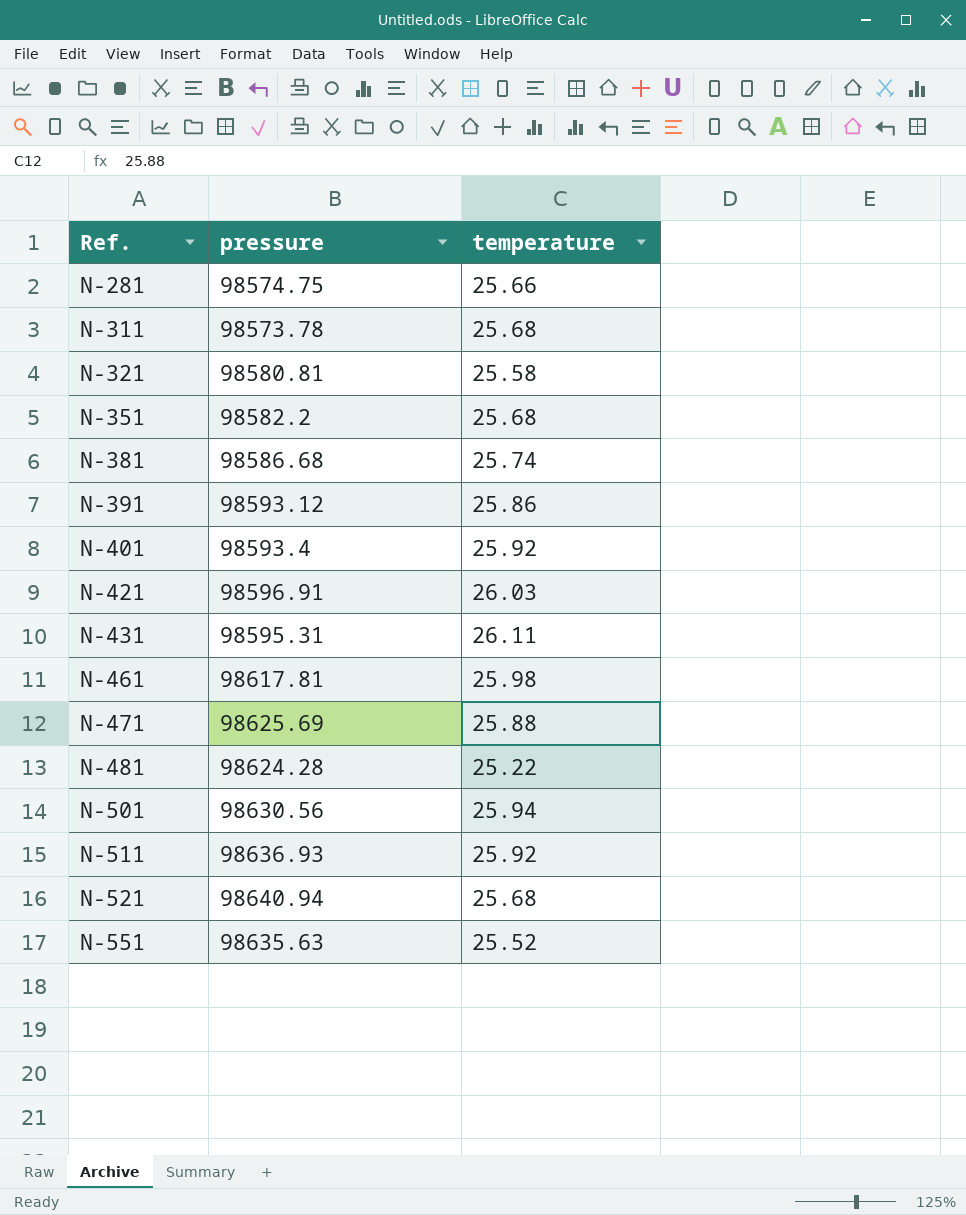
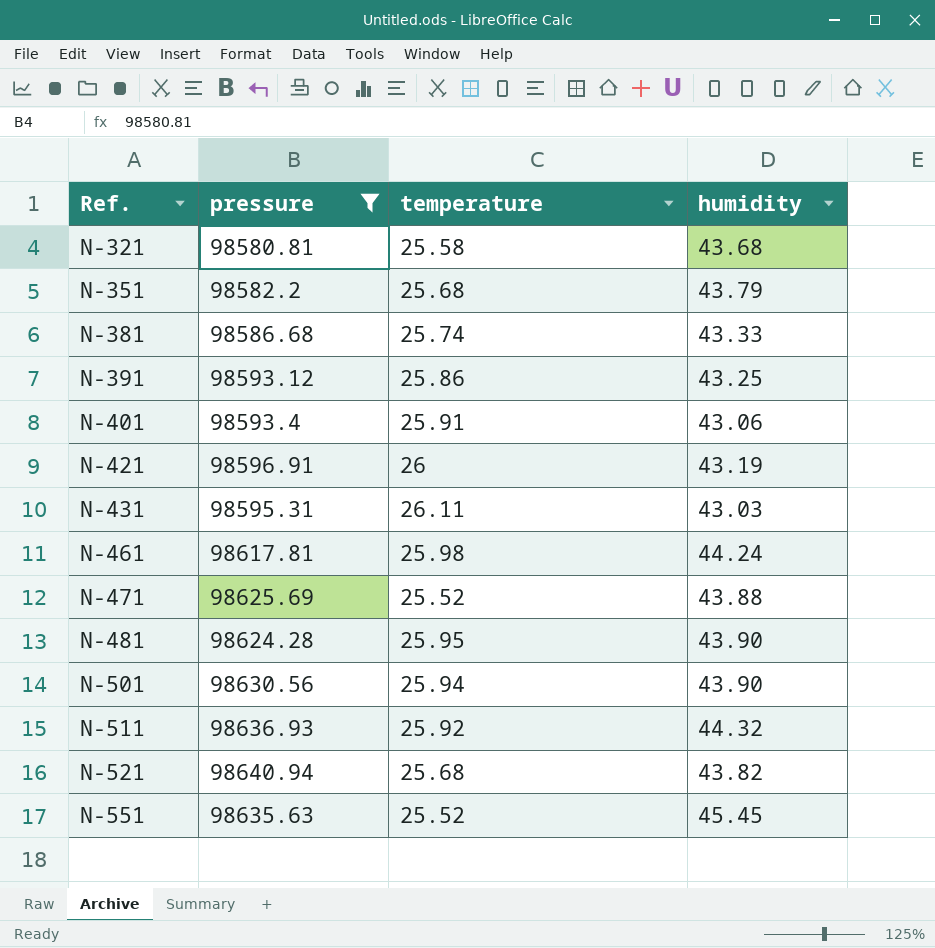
filter: none -> pressure >= 98580.81
column humidity | position: none -> 4
N-401 | temperature: 25.92 -> 25.91
N-421 | temperature: 26.03 -> 26
N-471 | temperature: 25.88 -> 25.52
N-481 | temperature: 25.22 -> 25.95

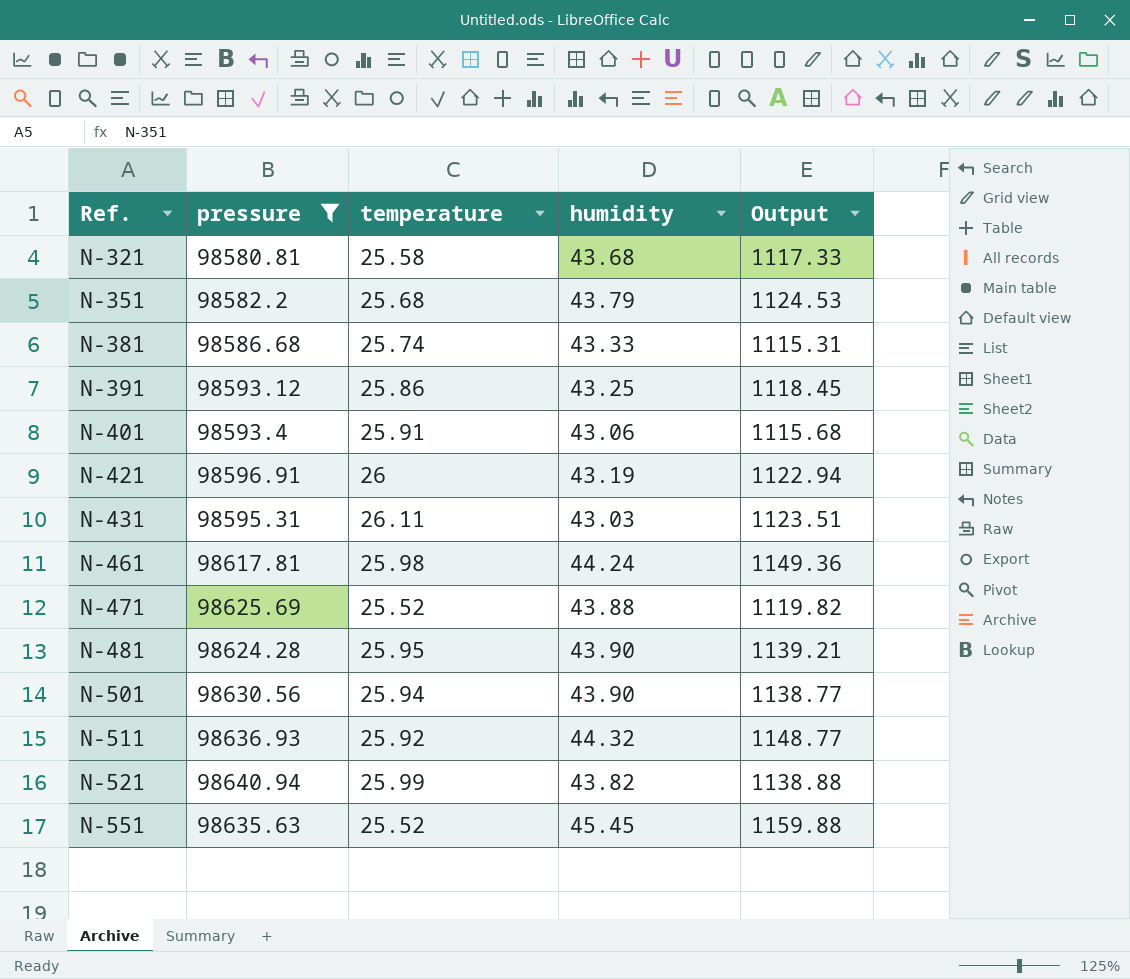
column Output | formula: none -> [temperature] * [humidity]
N-521 | temperature: 25.68 -> 25.99

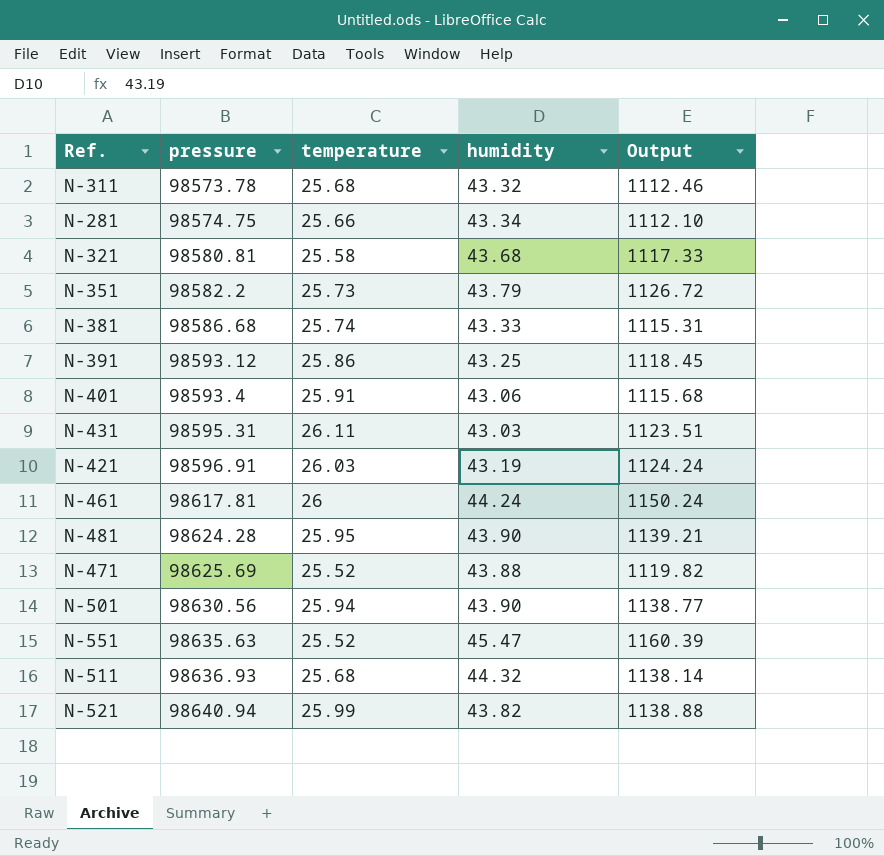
filter: pressure >= 98580.81 -> none
row order: Ref. ascending -> pressure ascending
N-351 | temperature: 25.68 -> 25.73
N-351 | Output: 1124.53 -> 1126.72
N-421 | temperature: 26 -> 26.03
N-421 | Output: 1122.94 -> 1124.24
N-461 | temperature: 25.98 -> 26
N-461 | Output: 1149.36 -> 1150.24
N-551 | humidity: 45.45 -> 45.47
N-551 | Output: 1159.88 -> 1160.39
N-511 | temperature: 25.92 -> 25.68
N-511 | Output: 1148.77 -> 1138.14

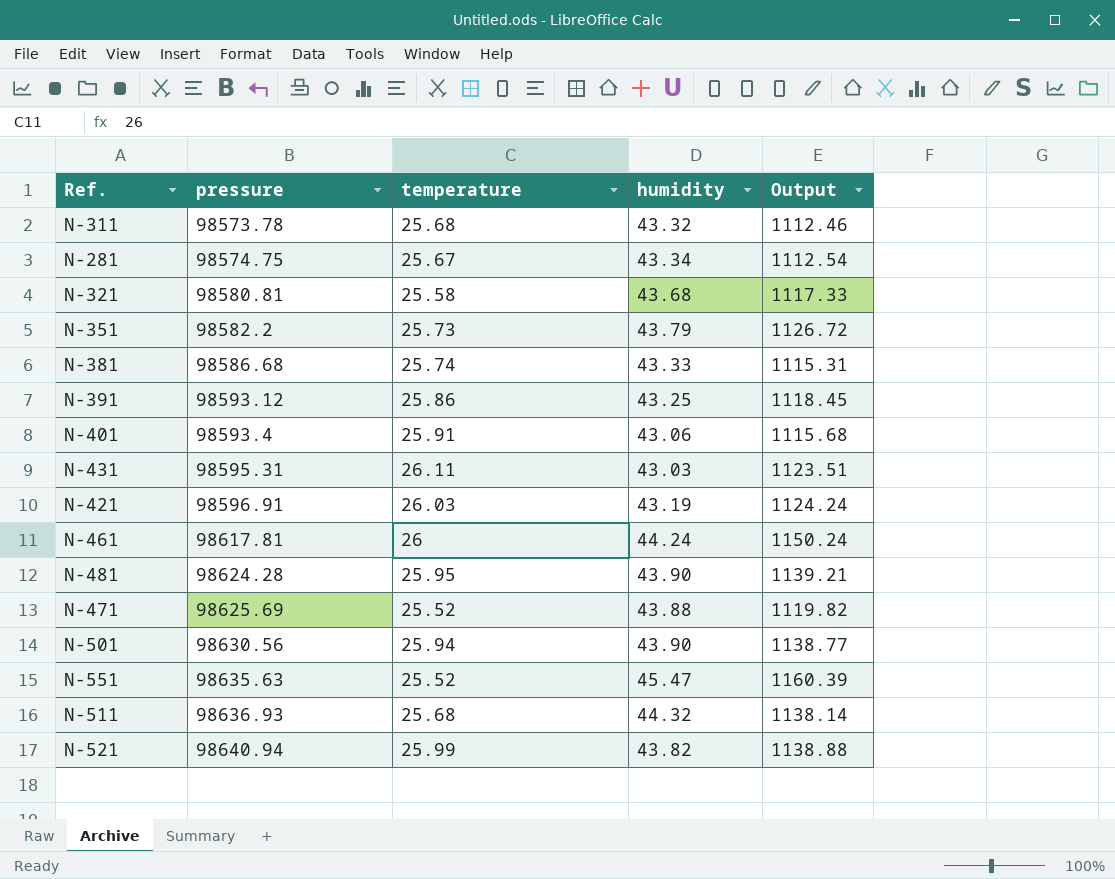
N-281 | temperature: 25.66 -> 25.67
N-281 | Output: 1112.10 -> 1112.54

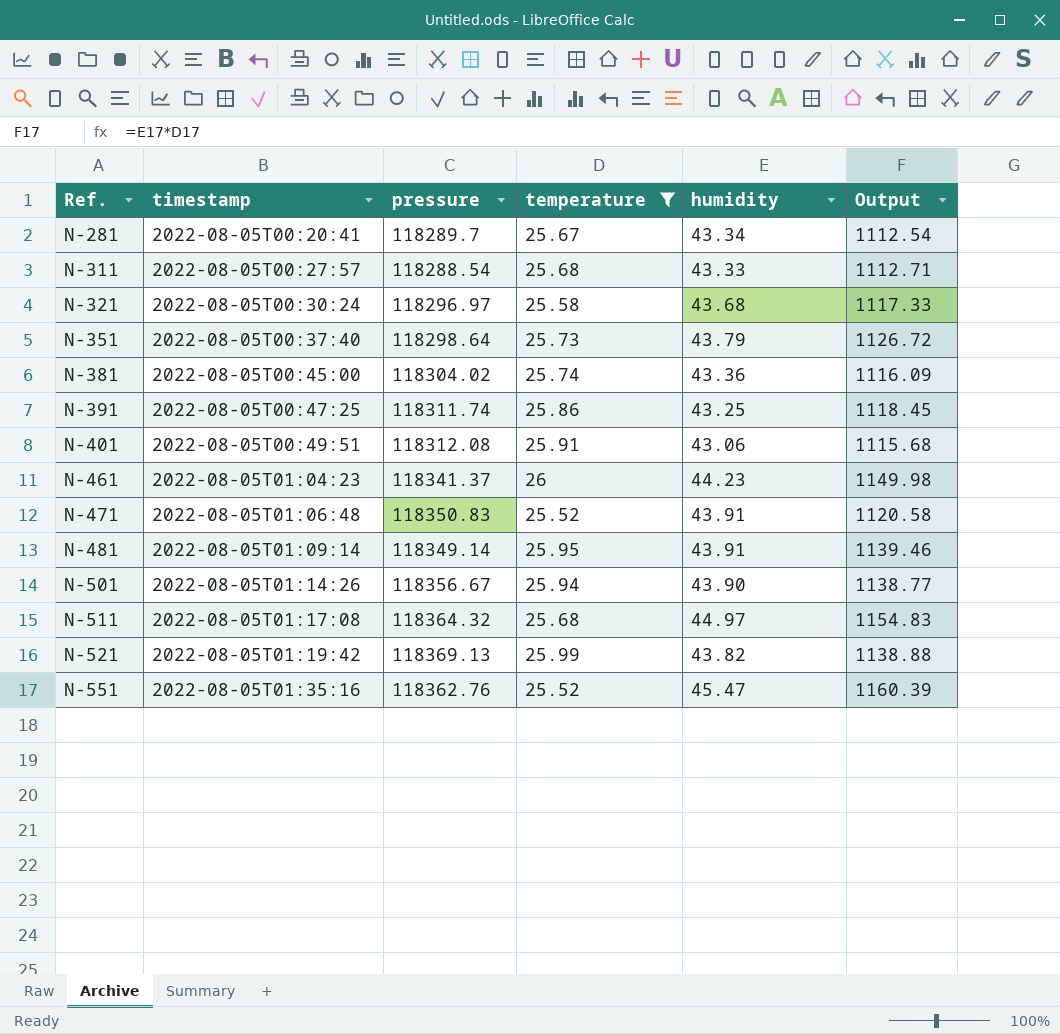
filter: none -> temperature <= 26
row order: pressure ascending -> Ref. ascending
column timestamp | position: none -> 2
N-281 | pressure: 98574.75 -> 118289.7
N-311 | pressure: 98573.78 -> 118288.54
N-311 | humidity: 43.32 -> 43.33
N-311 | Output: 1112.46 -> 1112.71
N-321 | pressure: 98580.81 -> 118296.97
N-351 | pressure: 98582.2 -> 118298.64
N-381 | pressure: 98586.68 -> 118304.02
N-381 | humidity: 43.33 -> 43.36
N-381 | Output: 1115.31 -> 1116.09
N-391 | pressure: 98593.12 -> 118311.74
N-401 | pressure: 98593.4 -> 118312.08
N-461 | pressure: 98617.81 -> 118341.37
N-461 | humidity: 44.24 -> 44.23
N-461 | Output: 1150.24 -> 1149.98
N-471 | pressure: 98625.69 -> 118350.83
N-471 | humidity: 43.88 -> 43.91
N-471 | Output: 1119.82 -> 1120.58
N-481 | pressure: 98624.28 -> 118349.14
N-481 | humidity: 43.90 -> 43.91
N-481 | Output: 1139.21 -> 1139.46
N-501 | pressure: 98630.56 -> 118356.67
N-511 | pressure: 98636.93 -> 118364.32
N-511 | humidity: 44.32 -> 44.97
N-511 | Output: 1138.14 -> 1154.83
N-521 | pressure: 98640.94 -> 118369.13
N-551 | pressure: 98635.63 -> 118362.76

